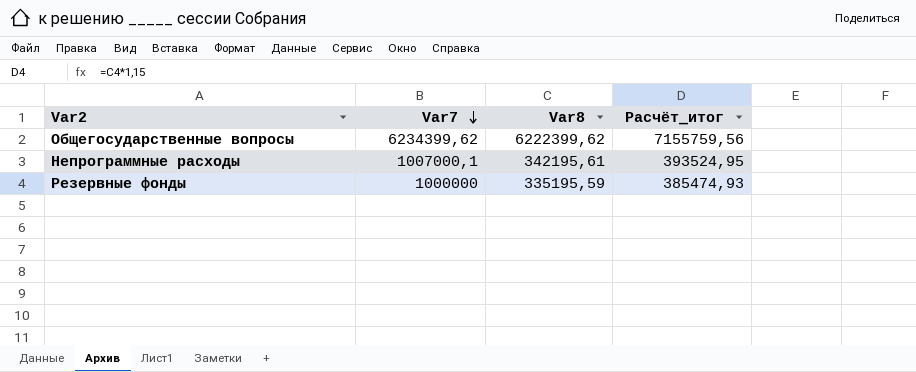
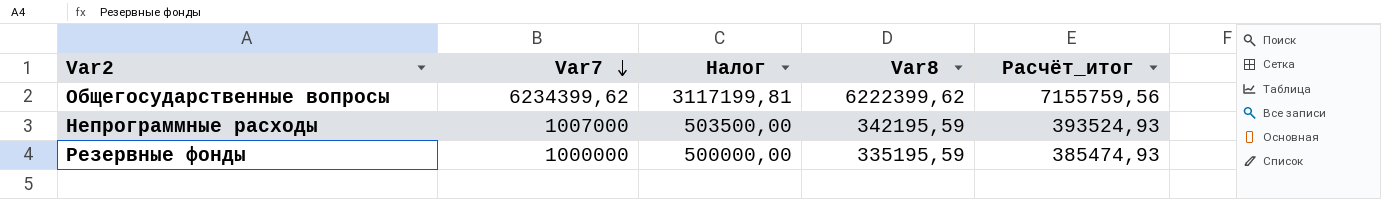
column Налог | formula: none -> [Var7] * 0,5
Непрограммные расходы | Var7: 1007000,1 -> 1007000
Непрограммные расходы | Var8: 342195,61 -> 342195,59
Непрограммные расходы | Расчёт_итог: 393524,95 -> 393524,93

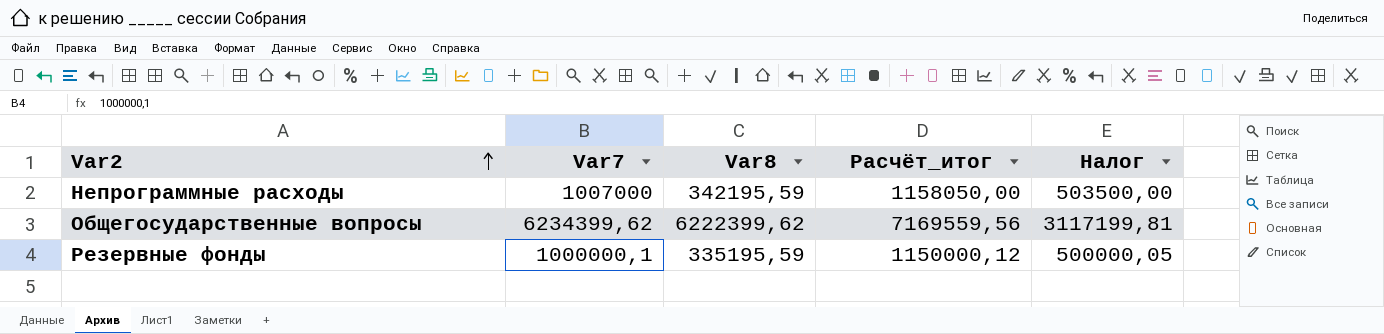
row order: Var7 descending -> Var2 ascending
column Расчёт_итог | formula: [Var8] * 1,15 -> [Var7] * 1,15
column Налог | position: 3 -> 5
Резервные фонды | Var7: 1000000 -> 1000000,1
Резервные фонды | Налог: 500000,00 -> 500000,05

